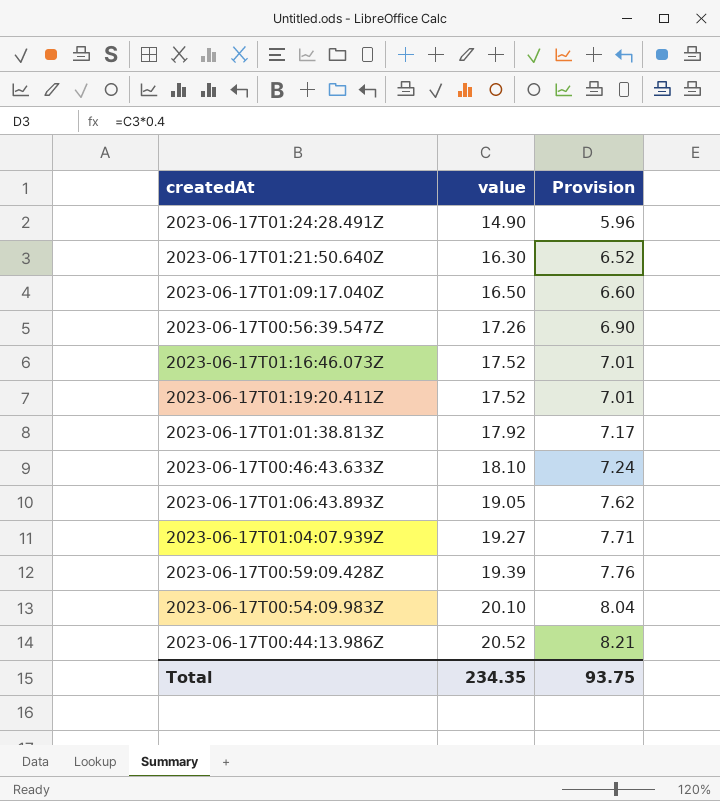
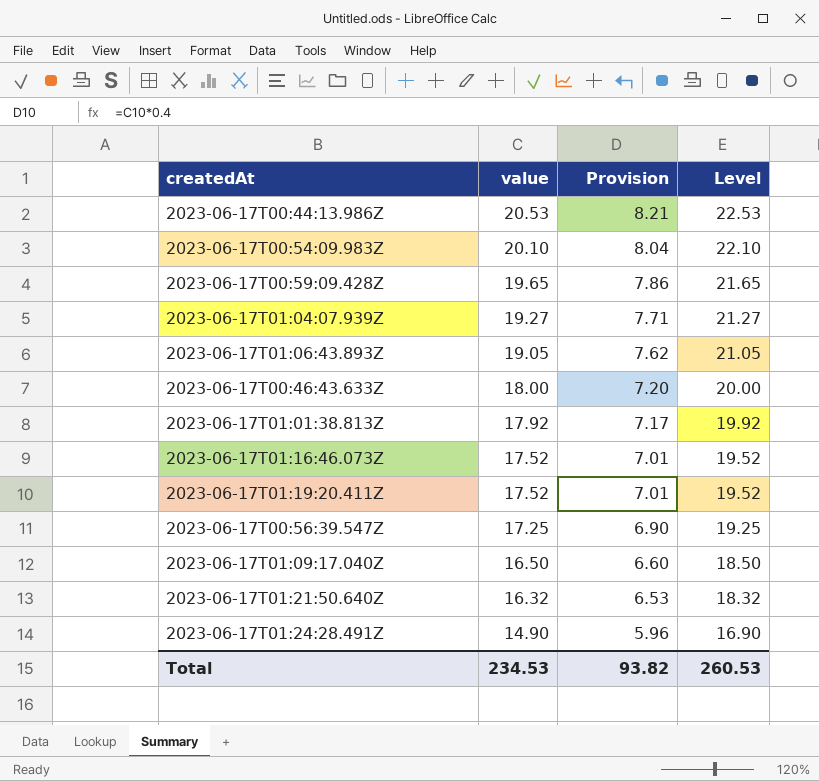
row order: value ascending -> value descending
column Level | formula: none -> [value] + 2
2023-06-17T00:44:13.986Z | value: 20.52 -> 20.53
2023-06-17T00:59:09.428Z | value: 19.39 -> 19.65
2023-06-17T00:59:09.428Z | Provision: 7.76 -> 7.86
2023-06-17T00:46:43.633Z | value: 18.10 -> 18.00
2023-06-17T00:46:43.633Z | Provision: 7.24 -> 7.20
2023-06-17T00:56:39.547Z | value: 17.26 -> 17.25
2023-06-17T01:21:50.640Z | value: 16.30 -> 16.32
2023-06-17T01:21:50.640Z | Provision: 6.52 -> 6.53
Total | value: 234.35 -> 234.53
Total | Provision: 93.75 -> 93.82

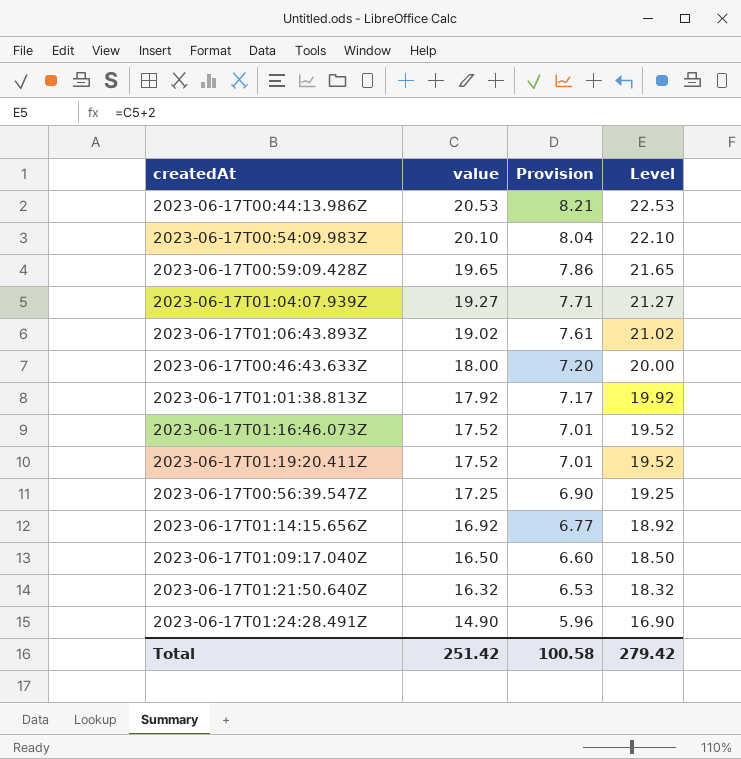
2023-06-17T01:06:43.893Z | value: 19.05 -> 19.02
2023-06-17T01:06:43.893Z | Provision: 7.62 -> 7.61
2023-06-17T01:06:43.893Z | Level: 21.05 -> 21.02
row 2023-06-17T01:14:15.656Z: none -> 16.92 | 6.77 | 18.92
Total | value: 234.53 -> 251.42
Total | Provision: 93.82 -> 100.58
Total | Level: 260.53 -> 279.42

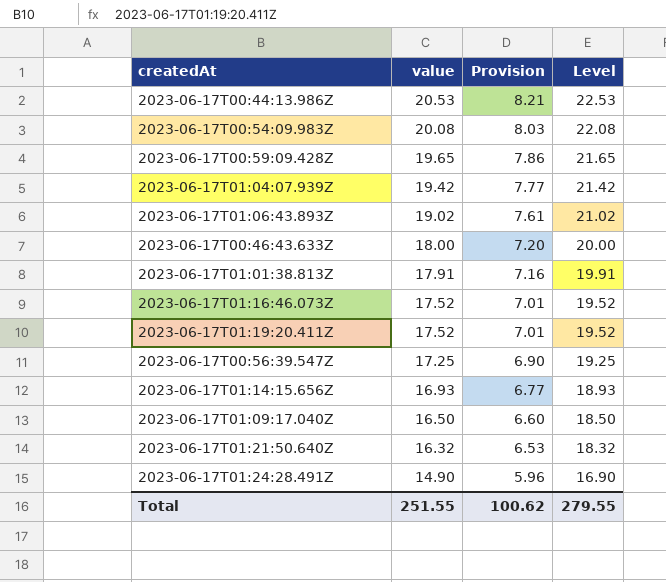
2023-06-17T00:54:09.983Z | value: 20.10 -> 20.08
2023-06-17T00:54:09.983Z | Provision: 8.04 -> 8.03
2023-06-17T00:54:09.983Z | Level: 22.10 -> 22.08
2023-06-17T01:04:07.939Z | value: 19.27 -> 19.42
2023-06-17T01:04:07.939Z | Provision: 7.71 -> 7.77
2023-06-17T01:04:07.939Z | Level: 21.27 -> 21.42
2023-06-17T01:01:38.813Z | value: 17.92 -> 17.91
2023-06-17T01:01:38.813Z | Provision: 7.17 -> 7.16
2023-06-17T01:01:38.813Z | Level: 19.92 -> 19.91
2023-06-17T01:14:15.656Z | value: 16.92 -> 16.93
2023-06-17T01:14:15.656Z | Level: 18.92 -> 18.93
Total | value: 251.42 -> 251.55
Total | Provision: 100.58 -> 100.62
Total | Level: 279.42 -> 279.55

